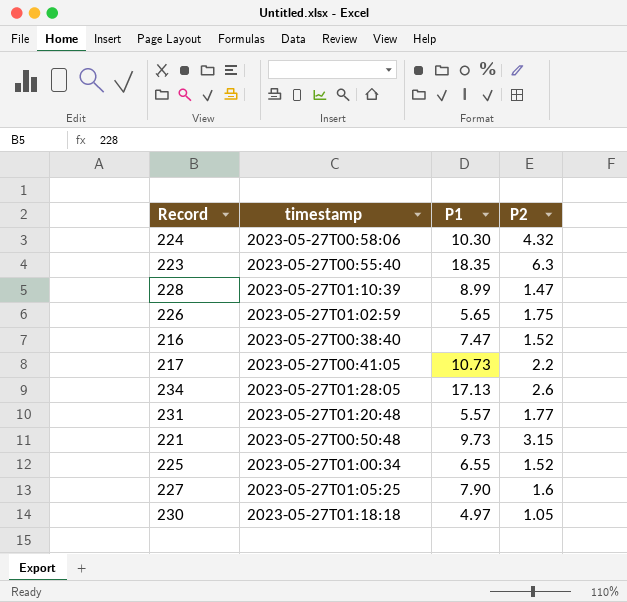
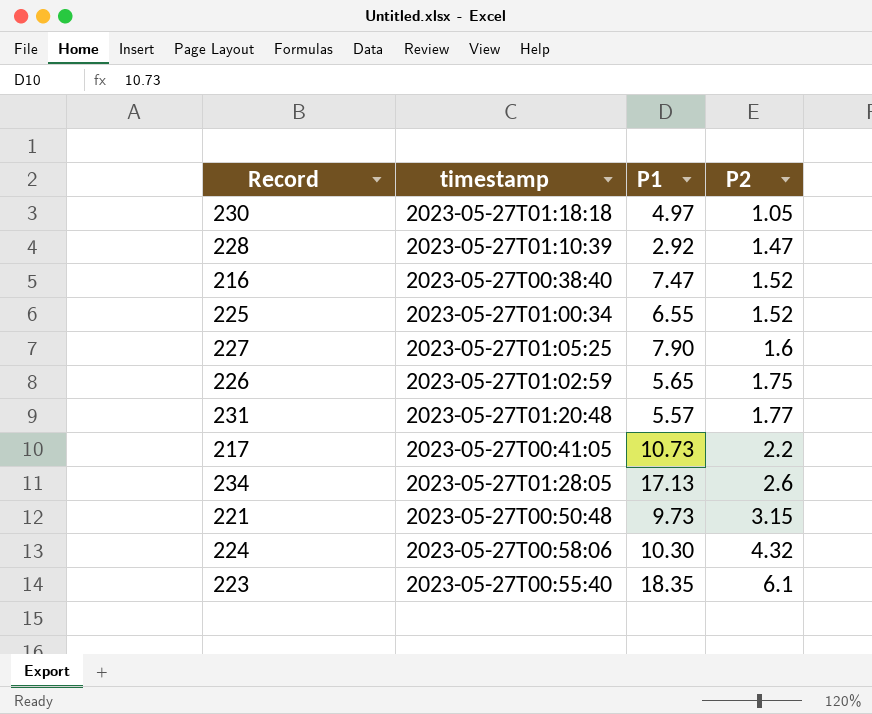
row order: none -> P2 ascending
228 | P1: 8.99 -> 2.92
223 | P2: 6.3 -> 6.1

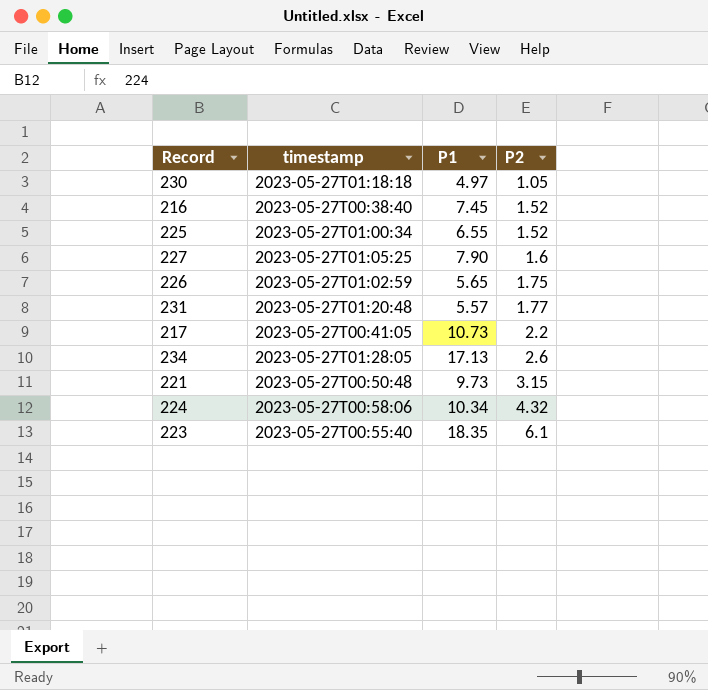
row 228: 2023-05-27T01:10:39 | 2.92 | 1.47 -> none
216 | P1: 7.47 -> 7.45
224 | P1: 10.30 -> 10.34

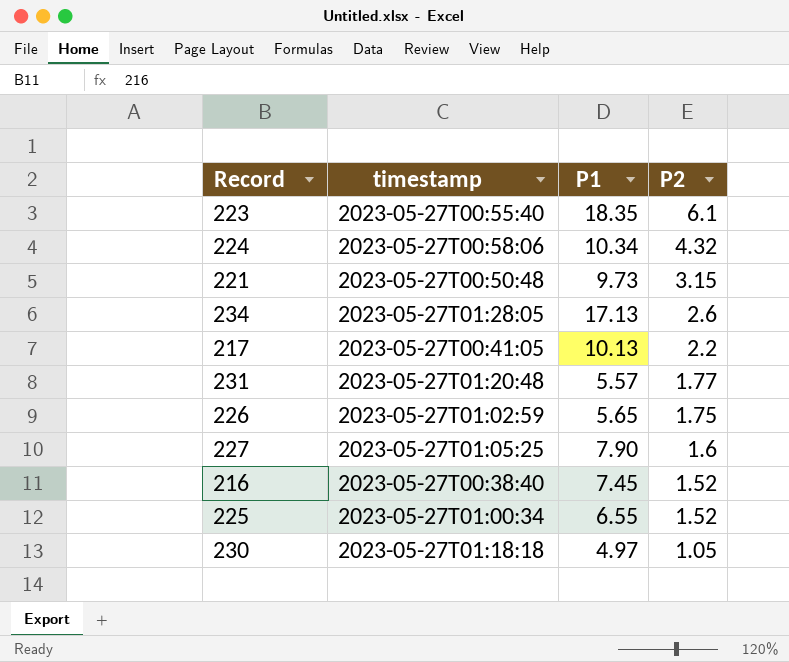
row order: P2 ascending -> P2 descending
217 | P1: 10.73 -> 10.13

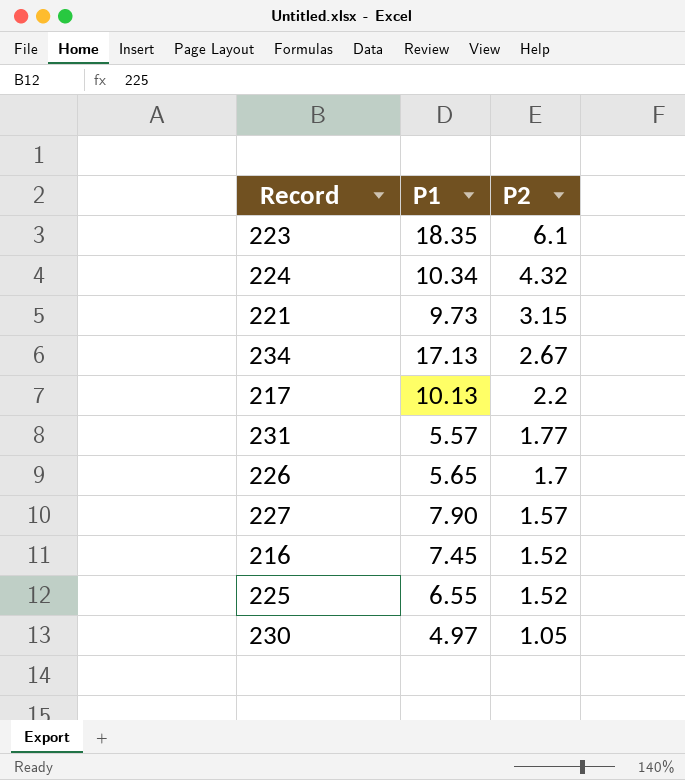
column timestamp | position: 2 -> none
234 | P2: 2.6 -> 2.67
226 | P2: 1.75 -> 1.7
227 | P2: 1.6 -> 1.57

